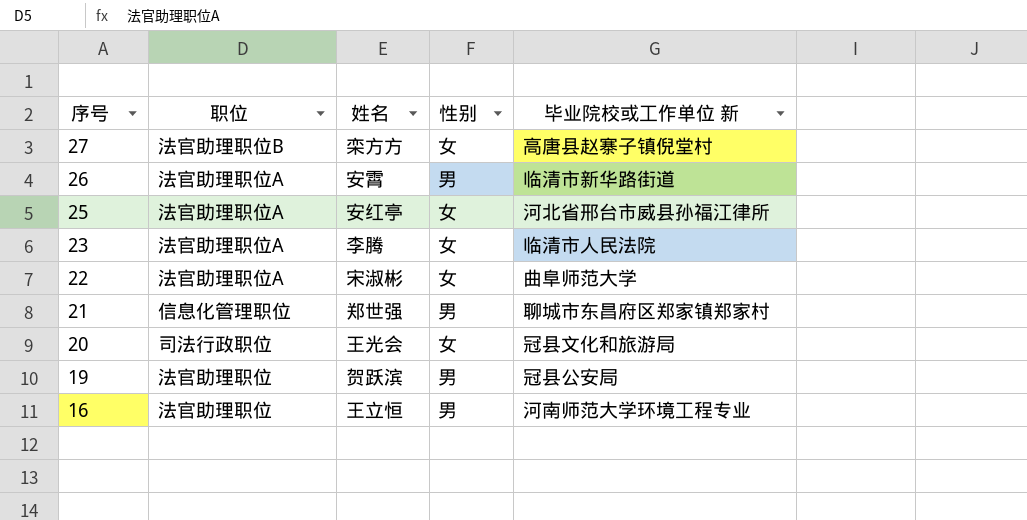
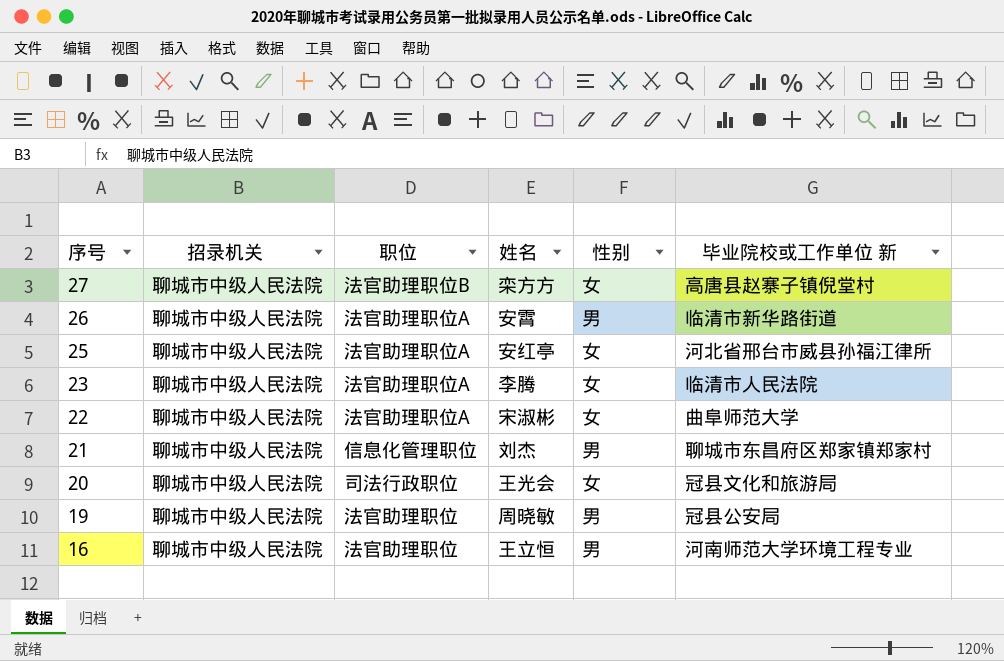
column 招录机关 | position: none -> 2
21 | 姓名: 郑世强 -> 刘杰
19 | 姓名: 贺跃滨 -> 周晓敏

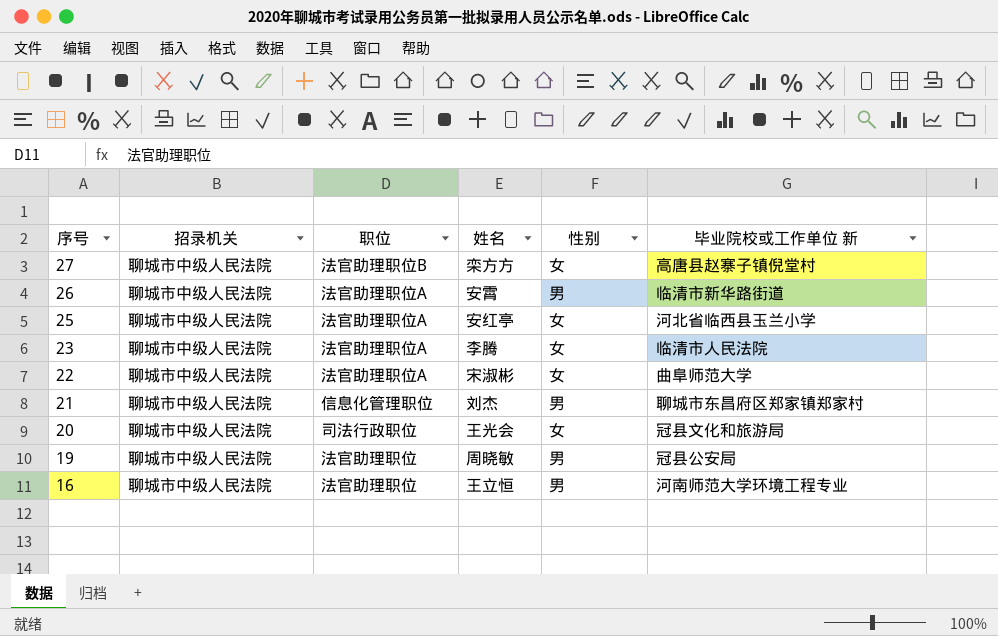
25 | 毕业院校或工作单位 新: 河北省邢台市威县孙福江律所 -> 河北省临西县玉兰小学

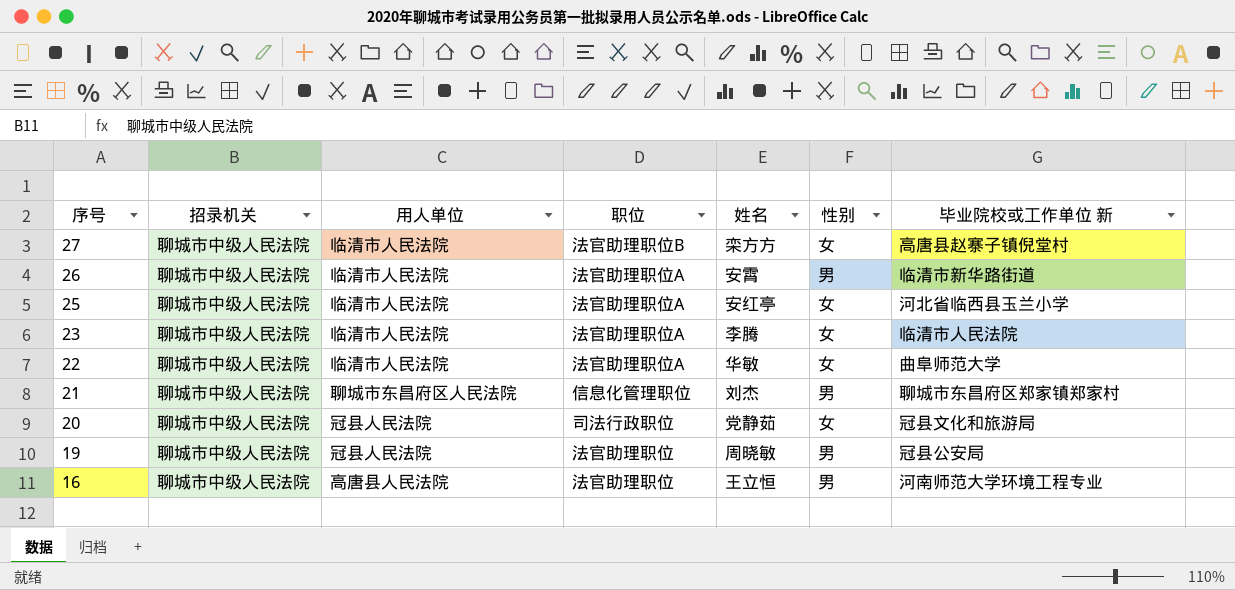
column 用人单位 | position: none -> 3
22 | 姓名: 宋淑彬 -> 华敏
20 | 姓名: 王光会 -> 党静茹

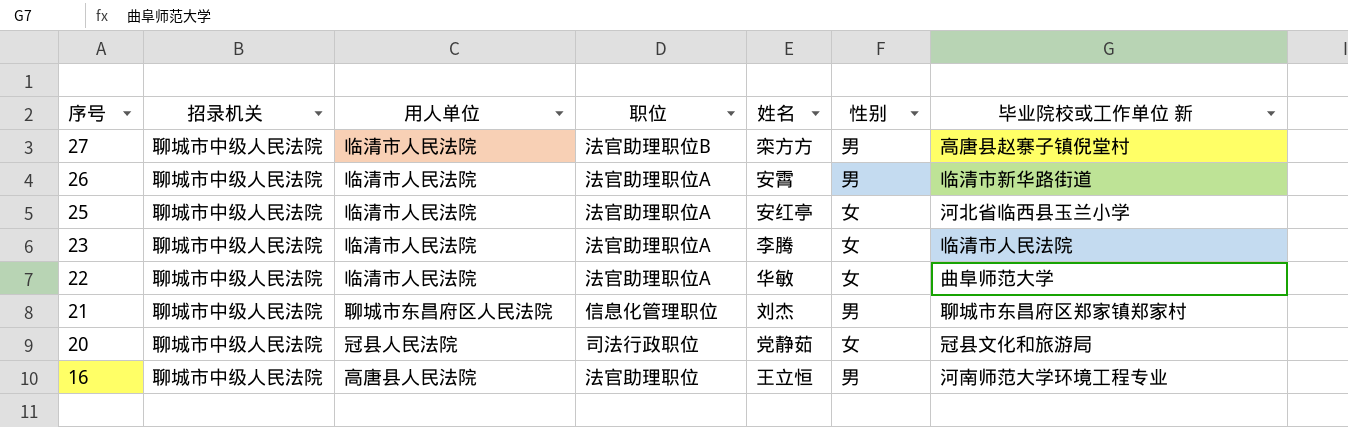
row 19: 聊城市中级人民法院 | 冠县人民法院 | 法官助理职位 | 周晓敏 | 男 | 冠县公安局 -> none
27 | 性别: 女 -> 男

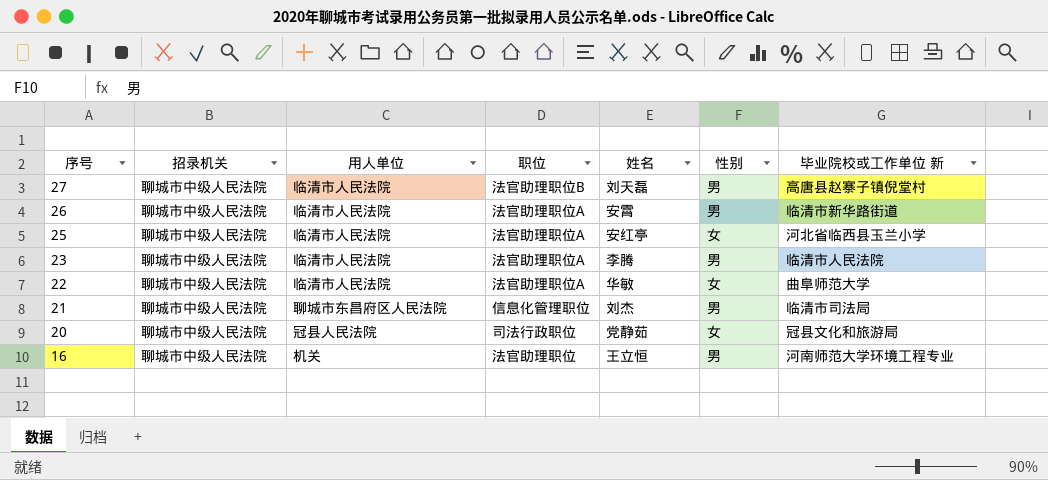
27 | 姓名: 栾方方 -> 刘天磊
23 | 性别: 女 -> 男
21 | 毕业院校或工作单位 新: 聊城市东昌府区郑家镇郑家村 -> 临清市司法局
16 | 用人单位: 高唐县人民法院 -> 机关

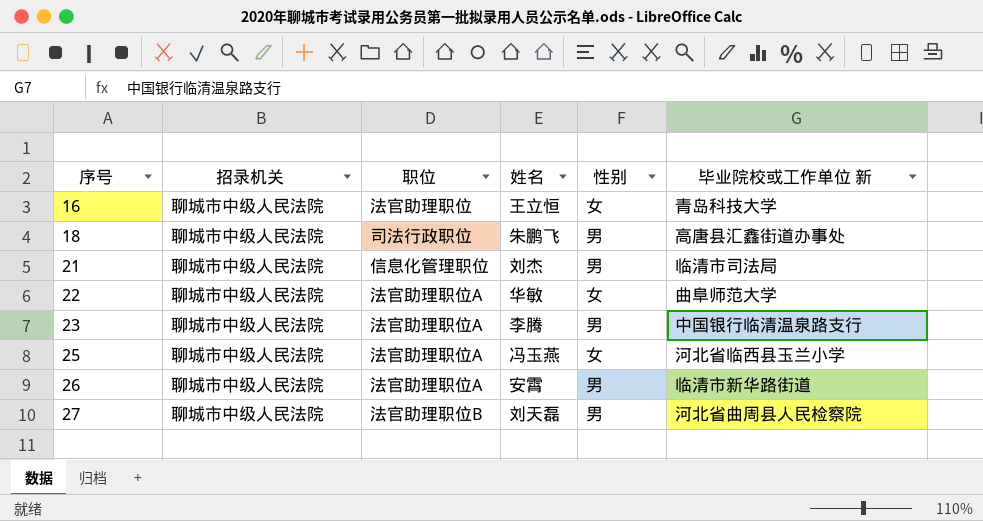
row order: 序号 descending -> 序号 ascending
column 用人单位 | position: 3 -> none
row 20: 聊城市中级人民法院 | 冠县人民法院 | 司法行政职位 | 党静茹 | 女 | 冠县文化和旅游局 -> none
16 | 性别: 男 -> 女
16 | 毕业院校或工作单位 新: 河南师范大学环境工程专业 -> 青岛科技大学
row 18: none -> 聊城市中级人民法院 | 司法行政职位 | 朱鹏飞 | 男 | 高唐县汇鑫街道办事处
23 | 毕业院校或工作单位 新: 临清市人民法院 -> 中国银行临清温泉路支行
25 | 姓名: 安红亭 -> 冯玉燕
27 | 毕业院校或工作单位 新: 高唐县赵寨子镇倪堂村 -> 河北省曲周县人民检察院

